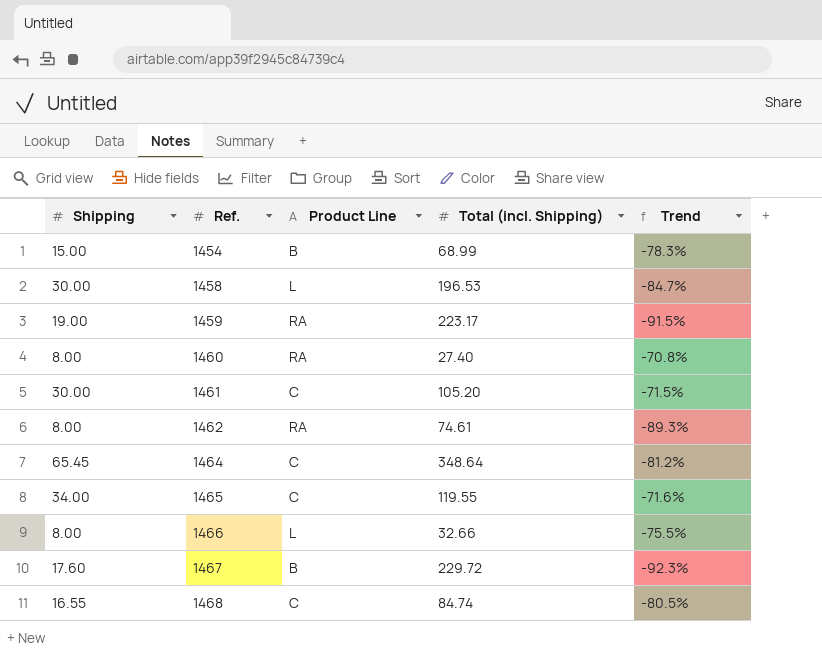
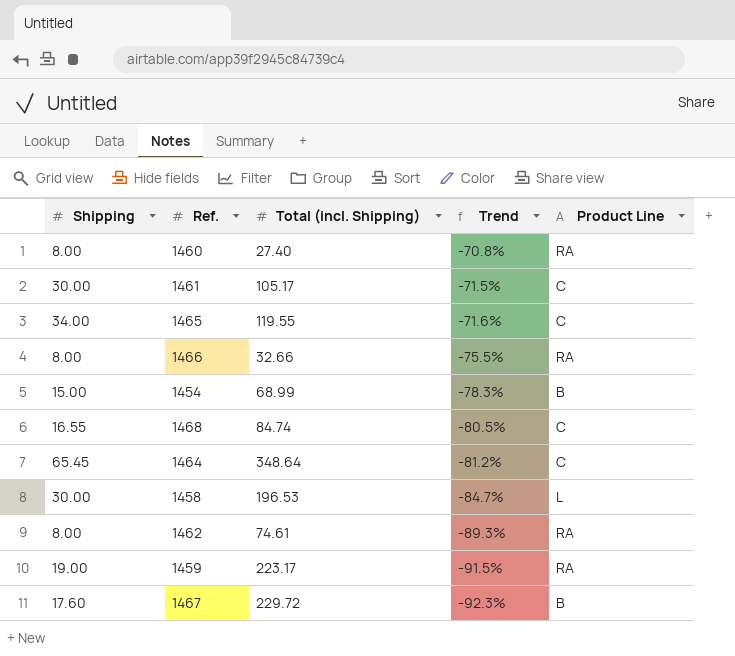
row order: Ref. ascending -> Trend descending
column Product Line | position: 3 -> 5
1461 | Total (incl. Shipping): 105.20 -> 105.17
1466 | Product Line: L -> RA

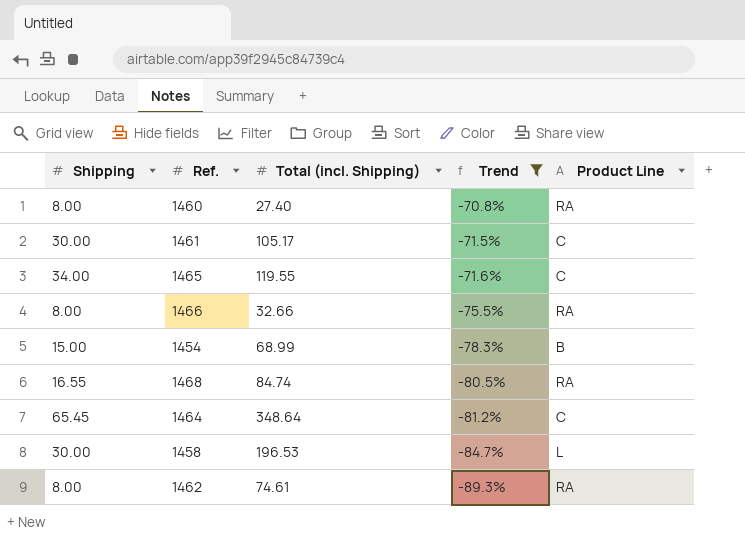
filter: none -> Trend >= -89.3%
1468 | Product Line: C -> RA

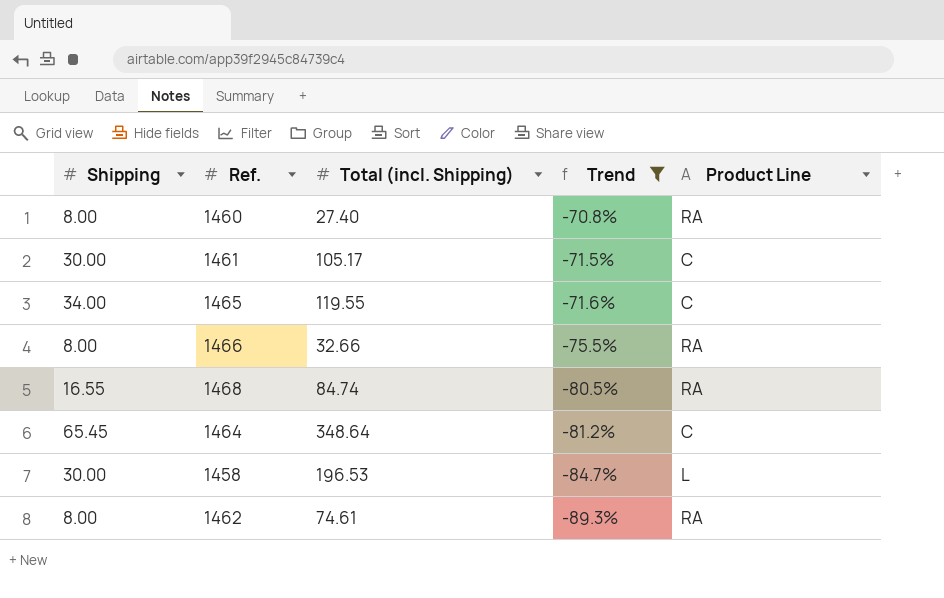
row 1454: 15.00 | 68.99 | -78.3% | B -> none

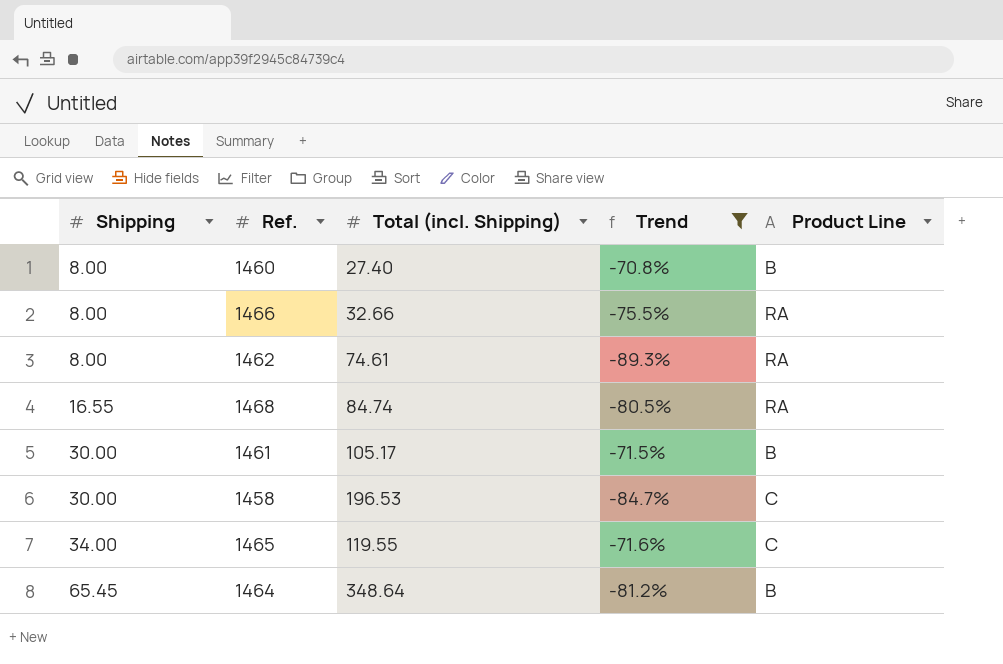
row order: Trend descending -> Shipping ascending
1460 | Product Line: RA -> B
1461 | Product Line: C -> B
1458 | Product Line: L -> C
1464 | Product Line: C -> B

